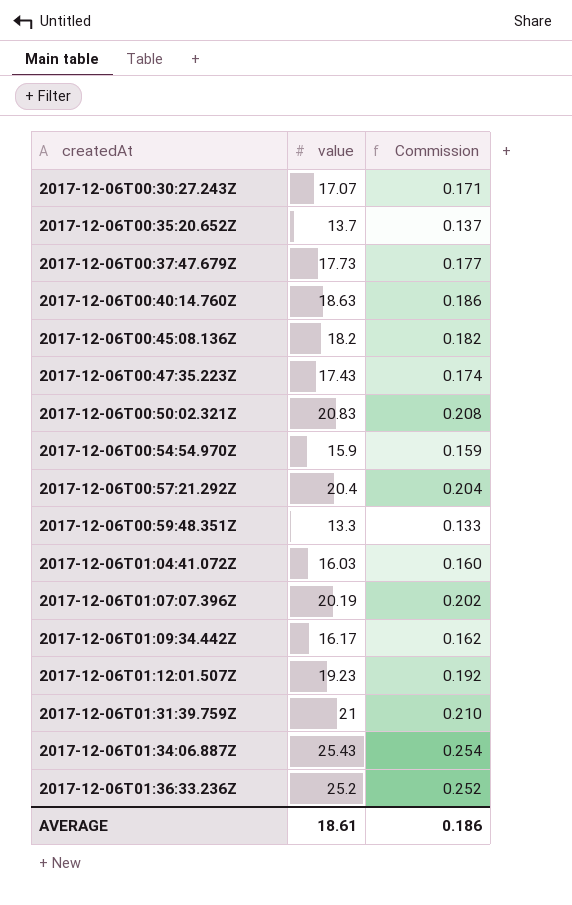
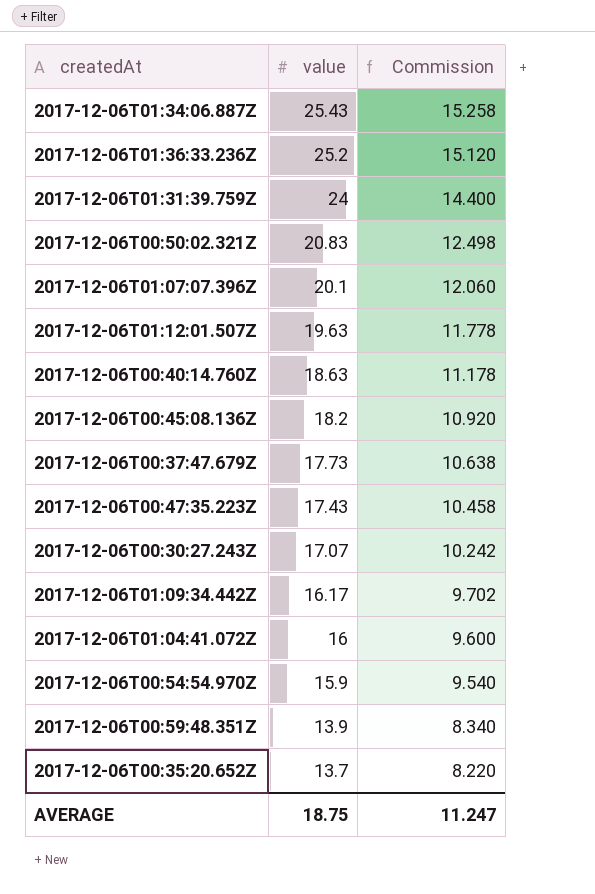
row order: createdAt ascending -> value descending
column Commission | formula: [value] * 0.01 -> [value] * 0.6
row 2017-12-06T00:57:21.292Z: 20.4 | 0.204 -> none
2017-12-06T01:31:39.759Z | value: 21 -> 24
2017-12-06T01:07:07.396Z | value: 20.19 -> 20.1
2017-12-06T01:12:01.507Z | value: 19.23 -> 19.63
2017-12-06T01:04:41.072Z | value: 16.03 -> 16
2017-12-06T00:59:48.351Z | value: 13.3 -> 13.9
AVERAGE | value: 18.61 -> 18.75
AVERAGE | Commission: 0.186 -> 11.247

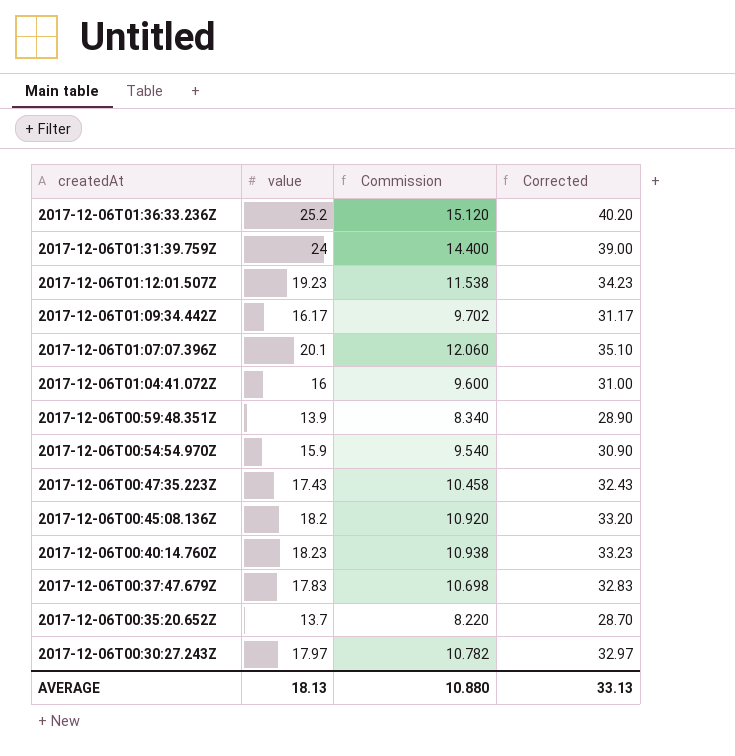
row order: value descending -> createdAt descending
column Corrected | formula: none -> [value] + 15
row 2017-12-06T01:34:06.887Z: 25.43 | 15.258 -> none
row 2017-12-06T00:50:02.321Z: 20.83 | 12.498 -> none
2017-12-06T01:12:01.507Z | value: 19.63 -> 19.23
2017-12-06T01:12:01.507Z | Commission: 11.778 -> 11.538
2017-12-06T00:40:14.760Z | value: 18.63 -> 18.23
2017-12-06T00:40:14.760Z | Commission: 11.178 -> 10.938
2017-12-06T00:37:47.679Z | value: 17.73 -> 17.83
2017-12-06T00:37:47.679Z | Commission: 10.638 -> 10.698
2017-12-06T00:30:27.243Z | value: 17.07 -> 17.97
2017-12-06T00:30:27.243Z | Commission: 10.242 -> 10.782
AVERAGE | value: 18.75 -> 18.13
AVERAGE | Commission: 11.247 -> 10.880

